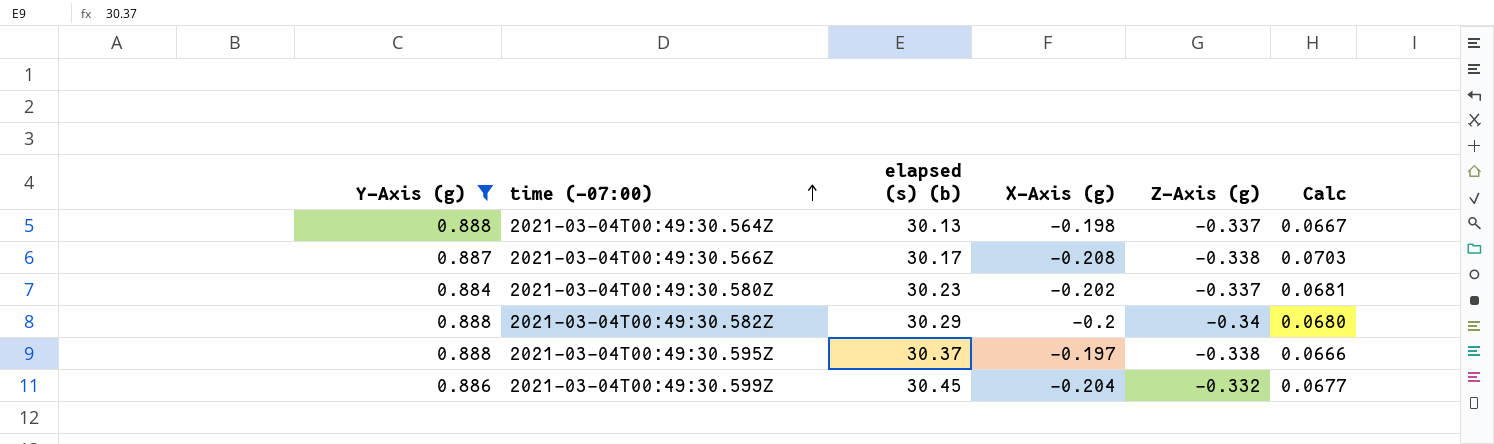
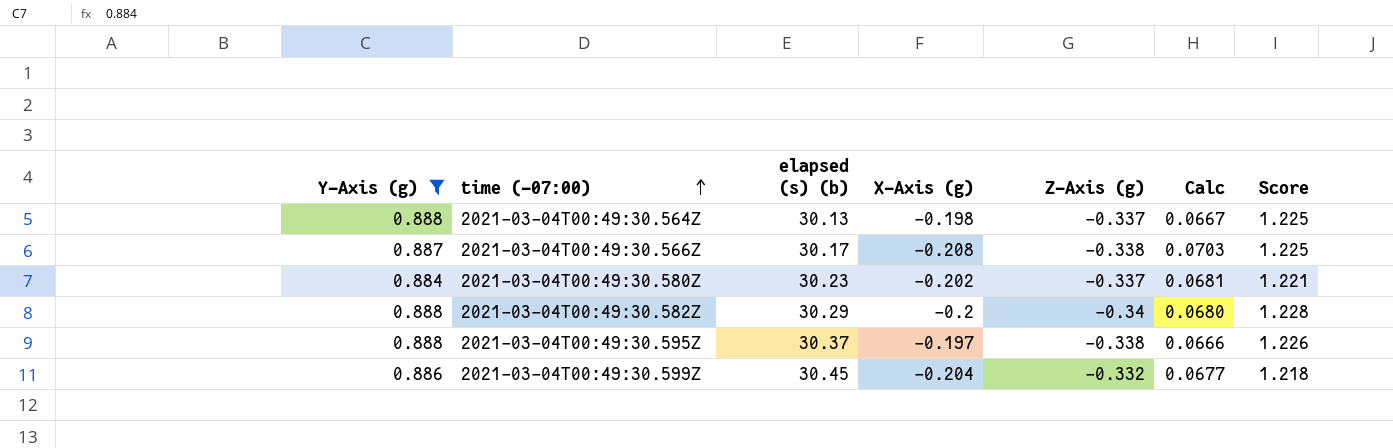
column Score | formula: none -> [Y-Axis (g)] - [Z-Axis (g)]

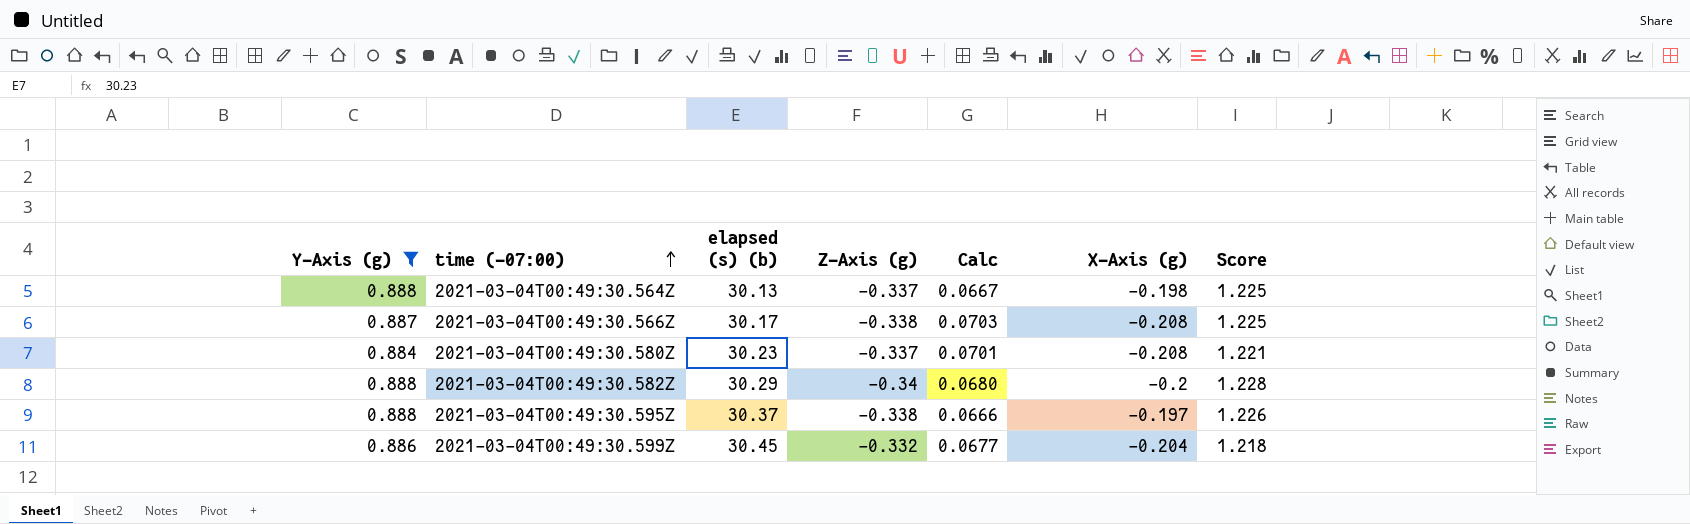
column X-Axis (g) | position: 4 -> 6
2021-03-04T00:49:30.580Z | Calc: 0.0681 -> 0.0701
2021-03-04T00:49:30.580Z | X-Axis (g): -0.202 -> -0.208

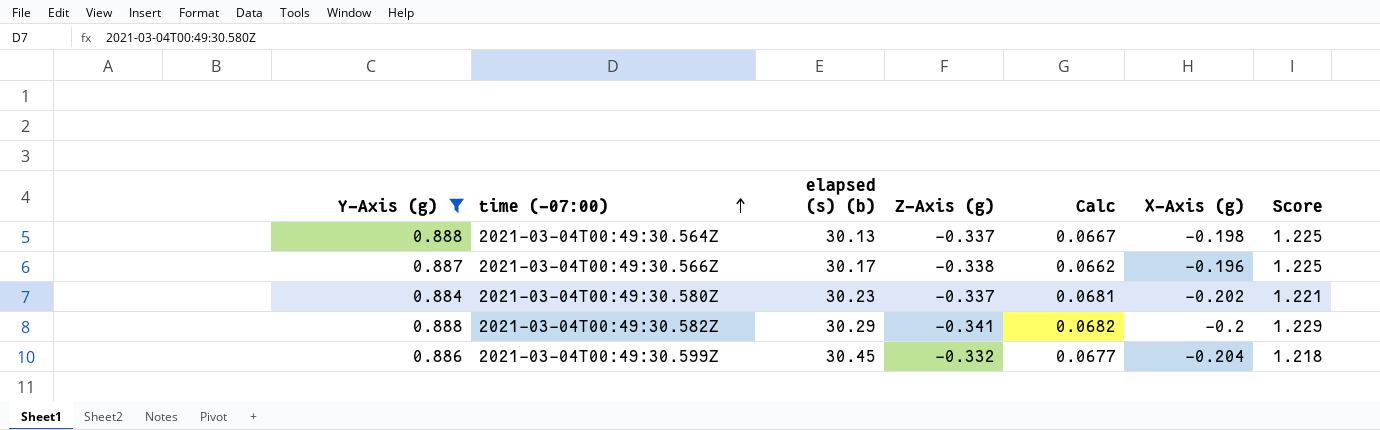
row 2021-03-04T00:49:30.595Z: 0.888 | 30.37 | -0.338 | 0.0666 | -0.197 | 1.226 -> none
2021-03-04T00:49:30.566Z | Calc: 0.0703 -> 0.0662
2021-03-04T00:49:30.566Z | X-Axis (g): -0.208 -> -0.196
2021-03-04T00:49:30.580Z | Calc: 0.0701 -> 0.0681
2021-03-04T00:49:30.580Z | X-Axis (g): -0.208 -> -0.202
2021-03-04T00:49:30.582Z | Z-Axis (g): -0.34 -> -0.341
2021-03-04T00:49:30.582Z | Calc: 0.0680 -> 0.0682
2021-03-04T00:49:30.582Z | Score: 1.228 -> 1.229

